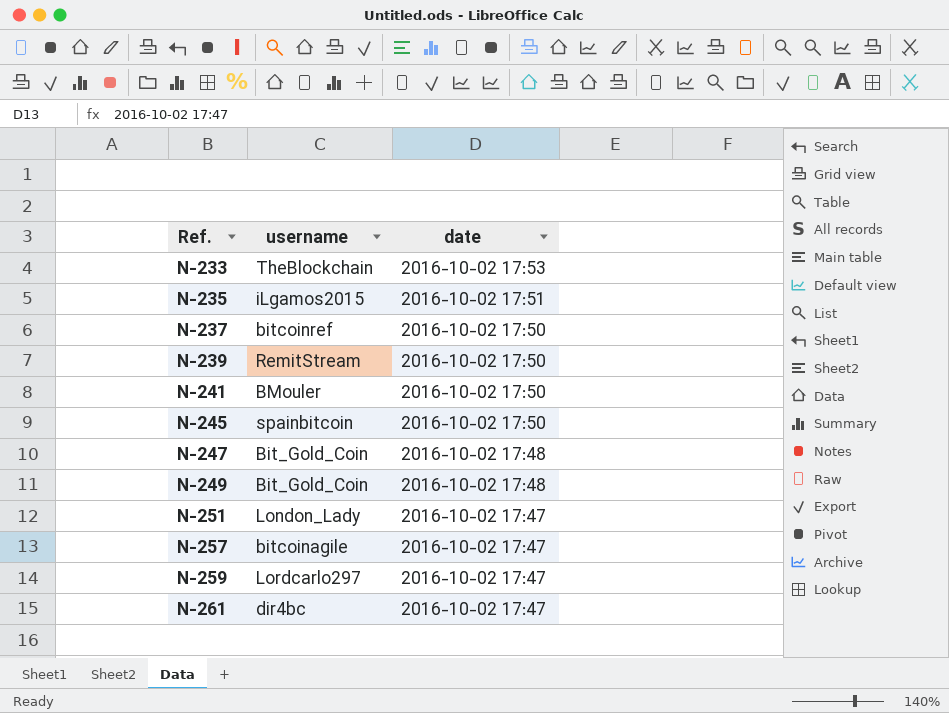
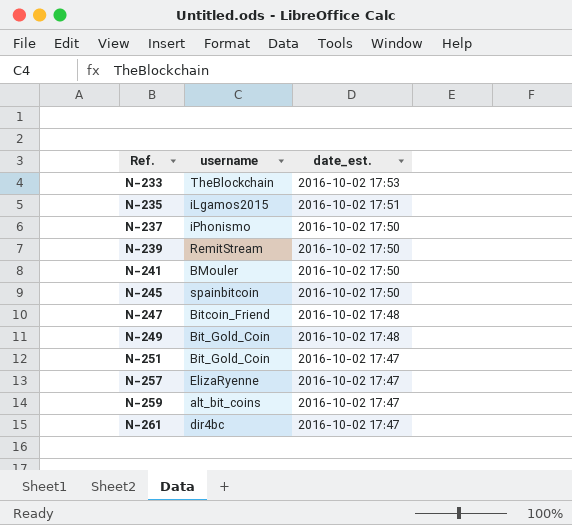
column name: date -> date_est.
N-237 | username: bitcoinref -> iPhonismo
N-247 | username: Bit_Gold_Coin -> Bitcoin_Friend
N-251 | username: London_Lady -> Bit_Gold_Coin
N-257 | username: bitcoinagile -> ElizaRyenne
N-259 | username: Lordcarlo297 -> alt_bit_coins

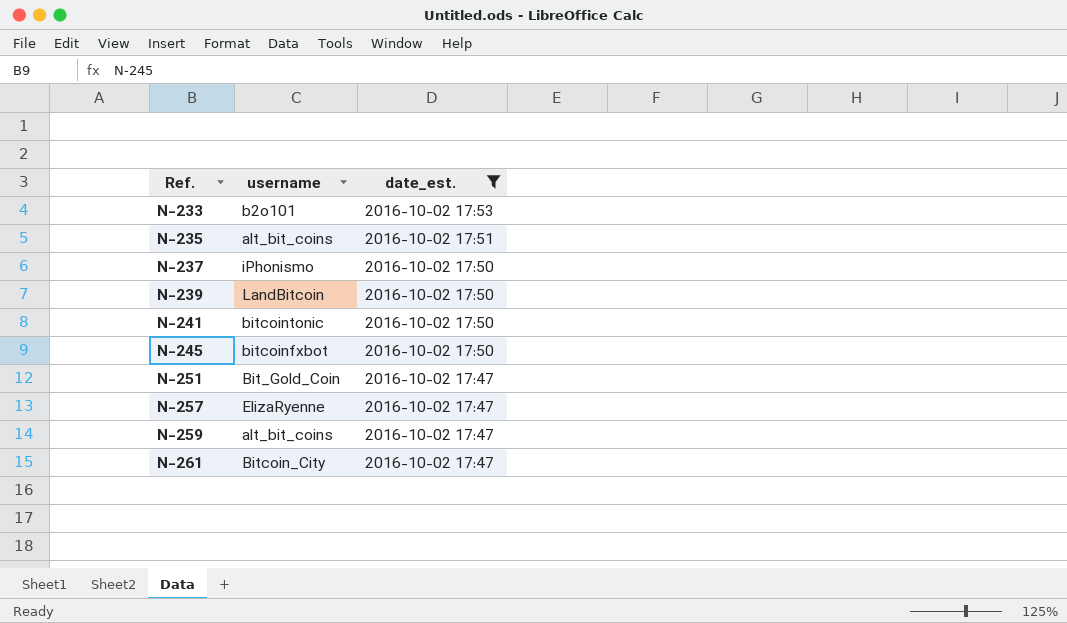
filter: none -> date_est. != 2016-10-02 17:48
N-233 | username: TheBlockchain -> b2o101
N-235 | username: iLgamos2015 -> alt_bit_coins
N-239 | username: RemitStream -> LandBitcoin
N-241 | username: BMouler -> bitcointonic
N-245 | username: spainbitcoin -> bitcoinfxbot
N-261 | username: dir4bc -> Bitcoin_City

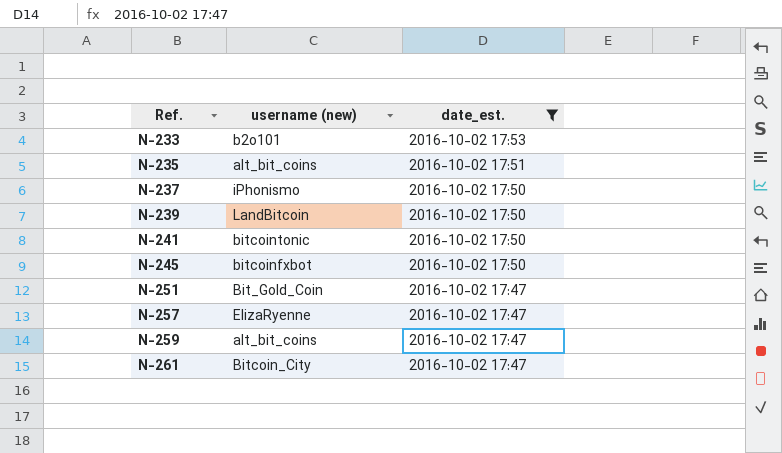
column name: username -> username (new)

